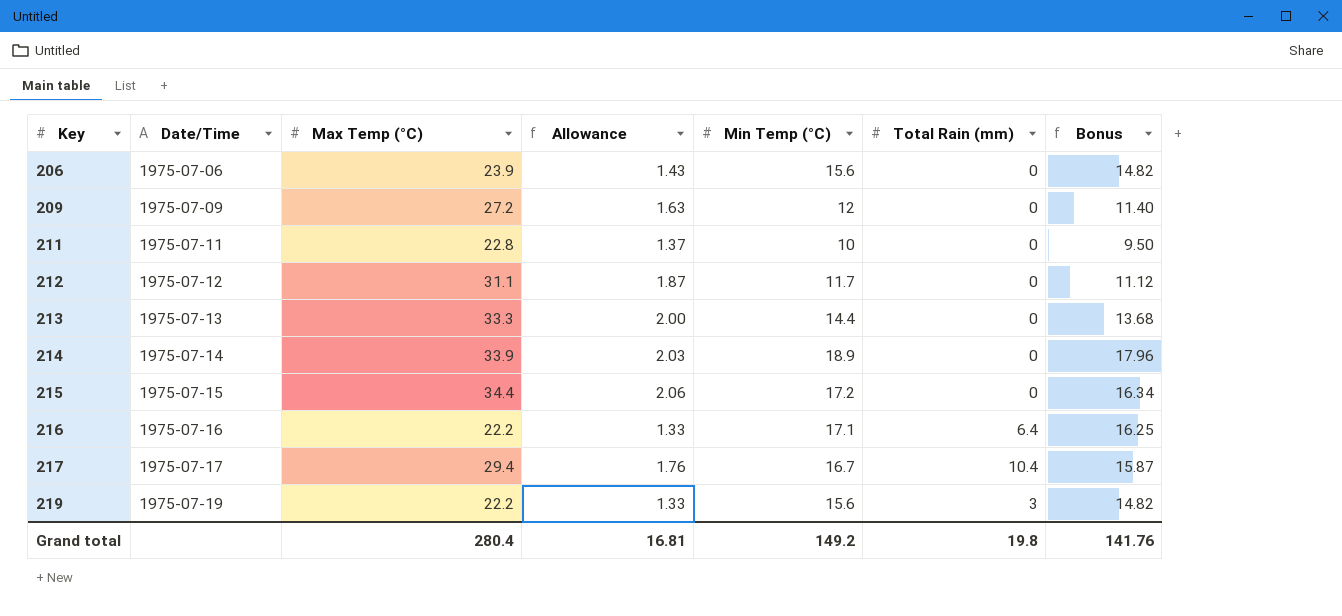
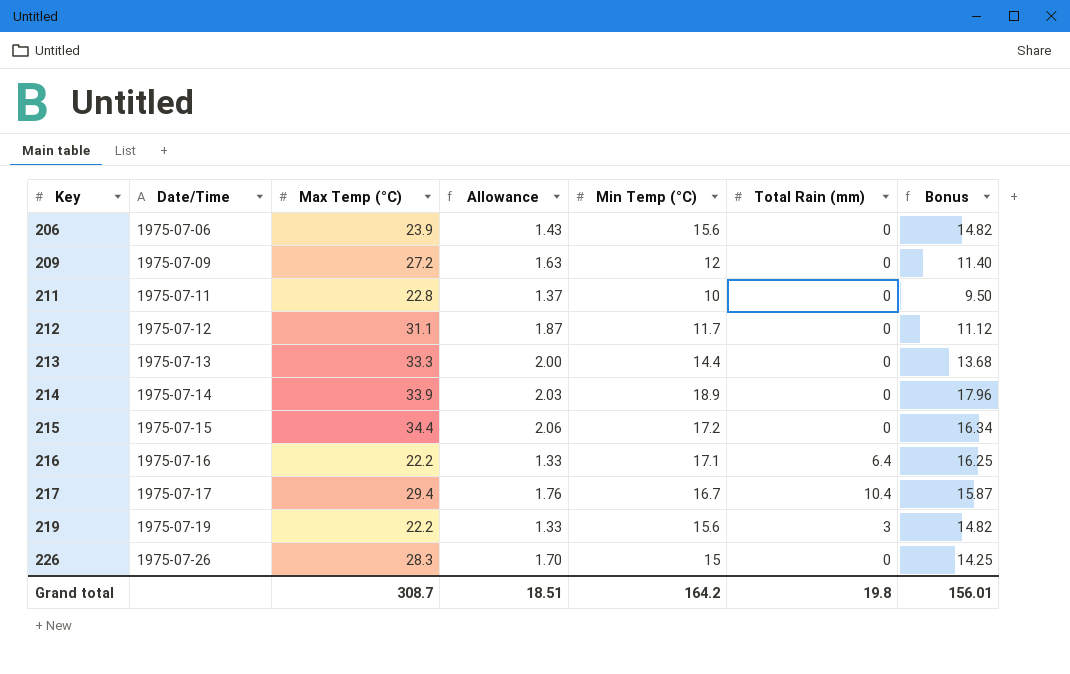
row 226: none -> 1975-07-26 | 28.3 | 1.70 | 15 | 0 | 14.25
Grand total | Max Temp (°C): 280.4 -> 308.7
Grand total | Allowance: 16.81 -> 18.51
Grand total | Min Temp (°C): 149.2 -> 164.2
Grand total | Bonus: 141.76 -> 156.01

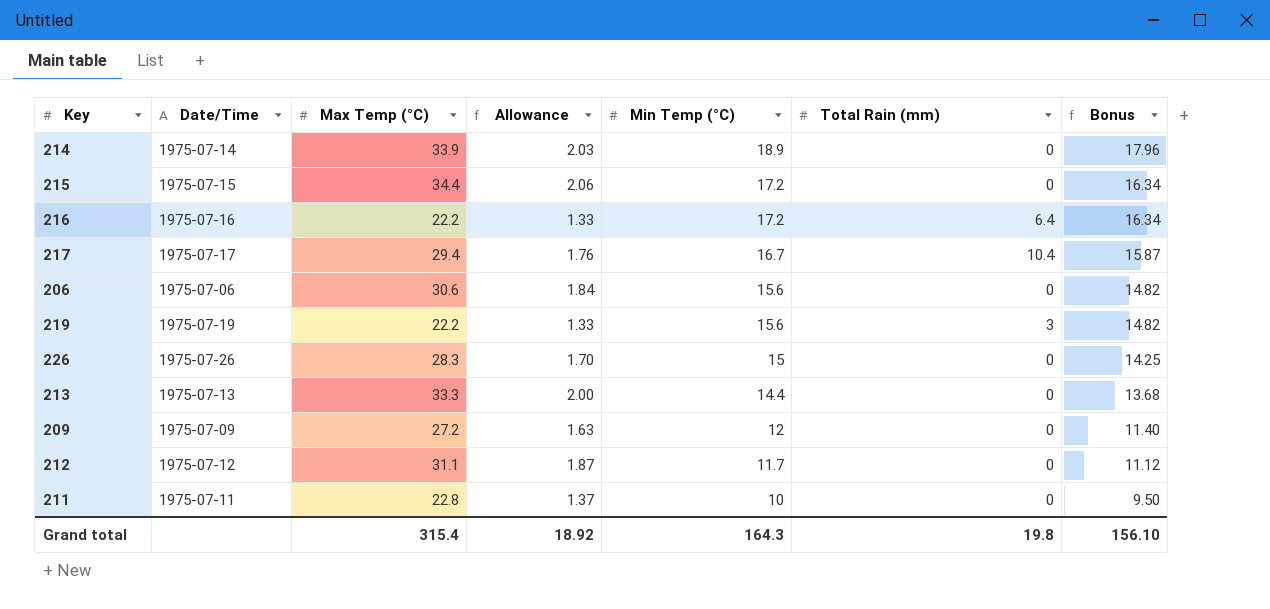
row order: Key ascending -> Min Temp (°C) descending
216 | Min Temp (°C): 17.1 -> 17.2
216 | Bonus: 16.25 -> 16.34
206 | Max Temp (°C): 23.9 -> 30.6
206 | Allowance: 1.43 -> 1.84
Grand total | Max Temp (°C): 308.7 -> 315.4
Grand total | Allowance: 18.51 -> 18.92
Grand total | Min Temp (°C): 164.2 -> 164.3
Grand total | Bonus: 156.01 -> 156.10

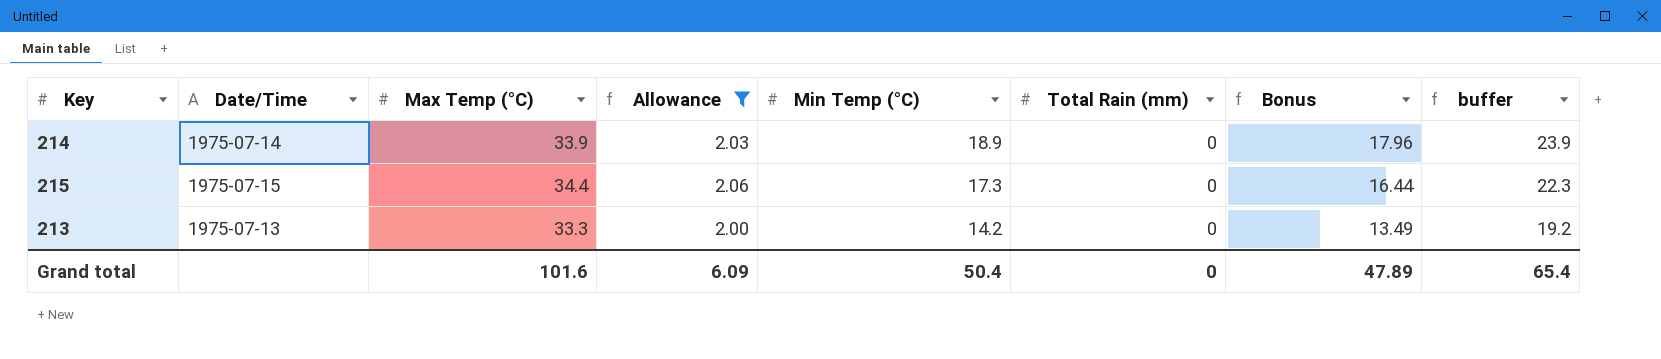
filter: none -> Allowance >= 2.00
column buffer | formula: none -> [Min Temp (°C)] + 5
215 | Min Temp (°C): 17.2 -> 17.3
215 | Bonus: 16.34 -> 16.44
213 | Min Temp (°C): 14.4 -> 14.2
213 | Bonus: 13.68 -> 13.49
Grand total | Max Temp (°C): 315.4 -> 101.6
Grand total | Allowance: 18.92 -> 6.09
Grand total | Min Temp (°C): 164.3 -> 50.4
Grand total | Total Rain (mm): 19.8 -> 0
Grand total | Bonus: 156.10 -> 47.89

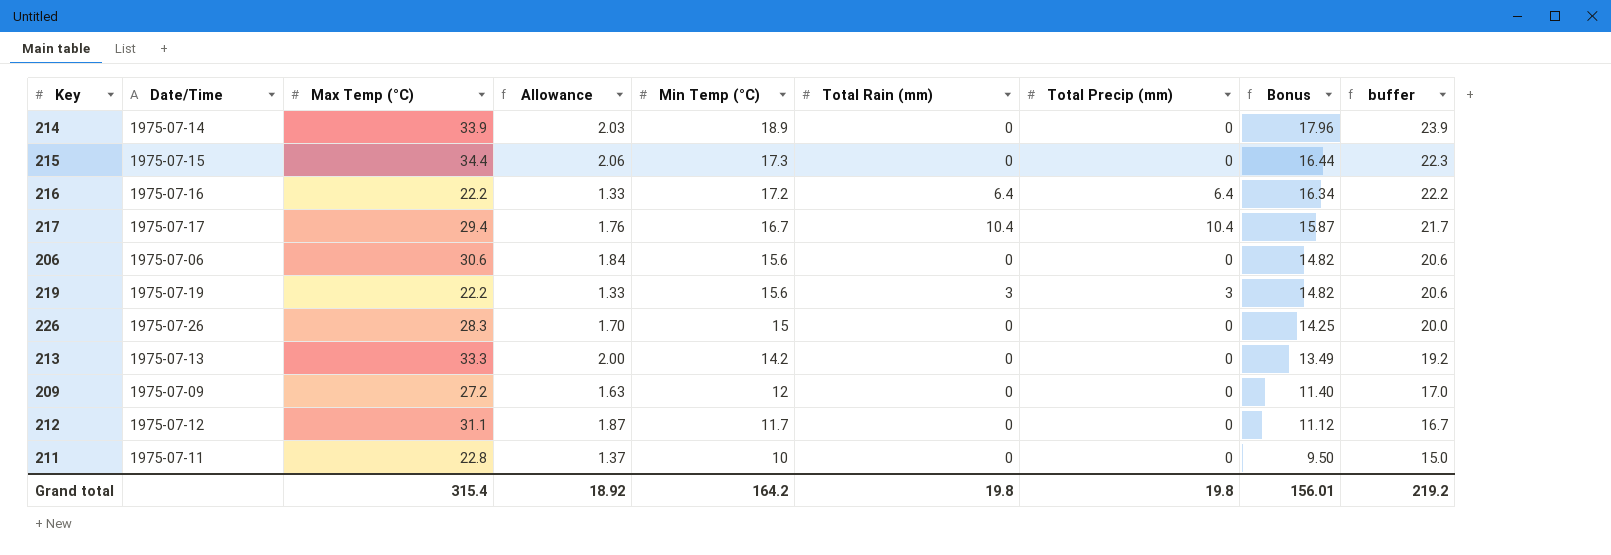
filter: Allowance >= 2.00 -> none
column Total Precip (mm) | position: none -> 7
Grand total | Max Temp (°C): 101.6 -> 315.4
Grand total | Allowance: 6.09 -> 18.92
Grand total | Min Temp (°C): 50.4 -> 164.2
Grand total | Total Rain (mm): 0 -> 19.8
Grand total | Bonus: 47.89 -> 156.01
Grand total | buffer: 65.4 -> 219.2

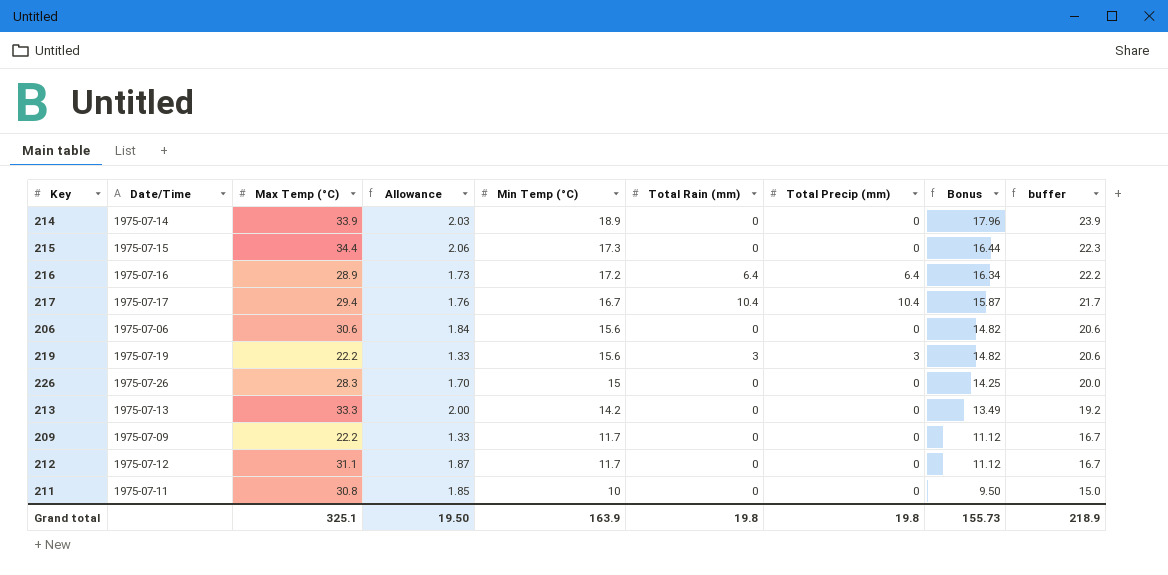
216 | Max Temp (°C): 22.2 -> 28.9
216 | Allowance: 1.33 -> 1.73
209 | Max Temp (°C): 27.2 -> 22.2
209 | Allowance: 1.63 -> 1.33
209 | Min Temp (°C): 12 -> 11.7
209 | Bonus: 11.40 -> 11.12
209 | buffer: 17.0 -> 16.7
211 | Max Temp (°C): 22.8 -> 30.8
211 | Allowance: 1.37 -> 1.85
Grand total | Max Temp (°C): 315.4 -> 325.1
Grand total | Allowance: 18.92 -> 19.50
Grand total | Min Temp (°C): 164.2 -> 163.9
Grand total | Bonus: 156.01 -> 155.73
Grand total | buffer: 219.2 -> 218.9

